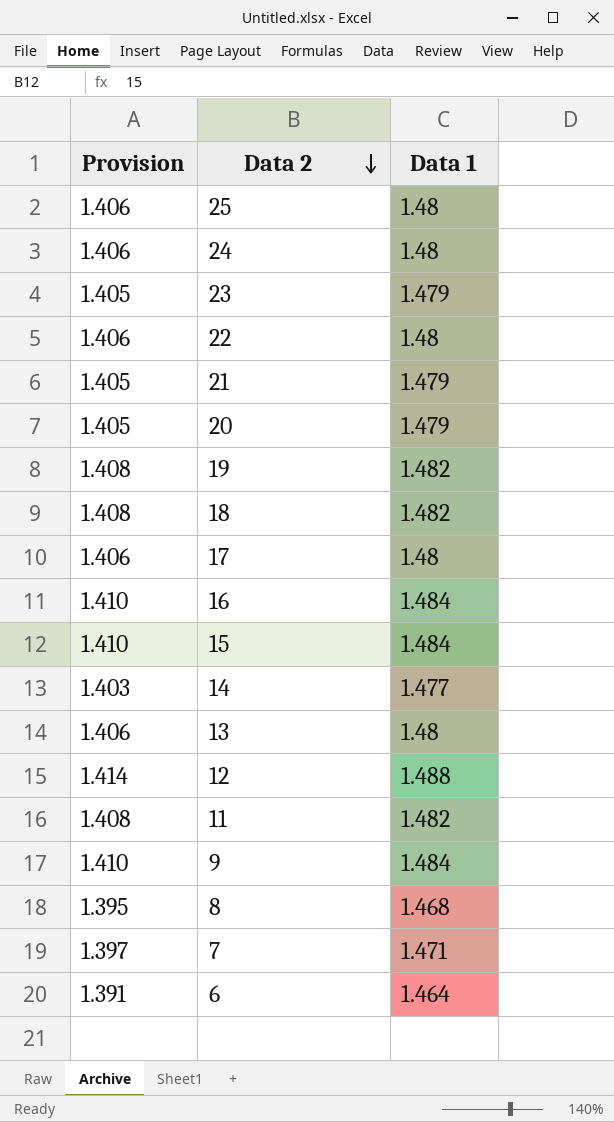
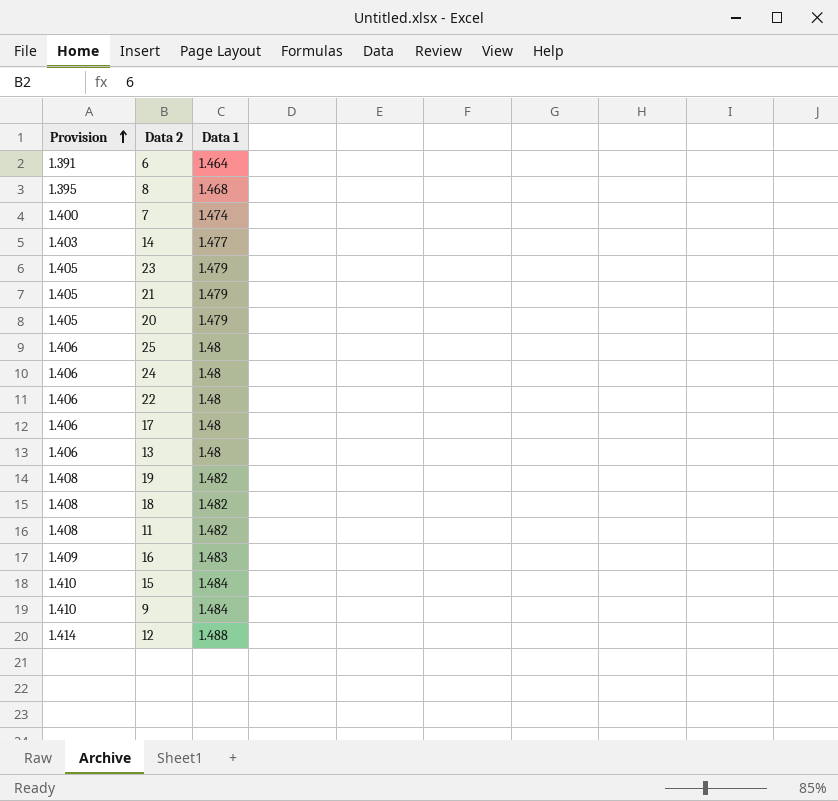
row order: Data 2 descending -> Provision ascending
7 | Provision: 1.397 -> 1.400
7 | Data 1: 1.471 -> 1.474
16 | Provision: 1.410 -> 1.409
16 | Data 1: 1.484 -> 1.483

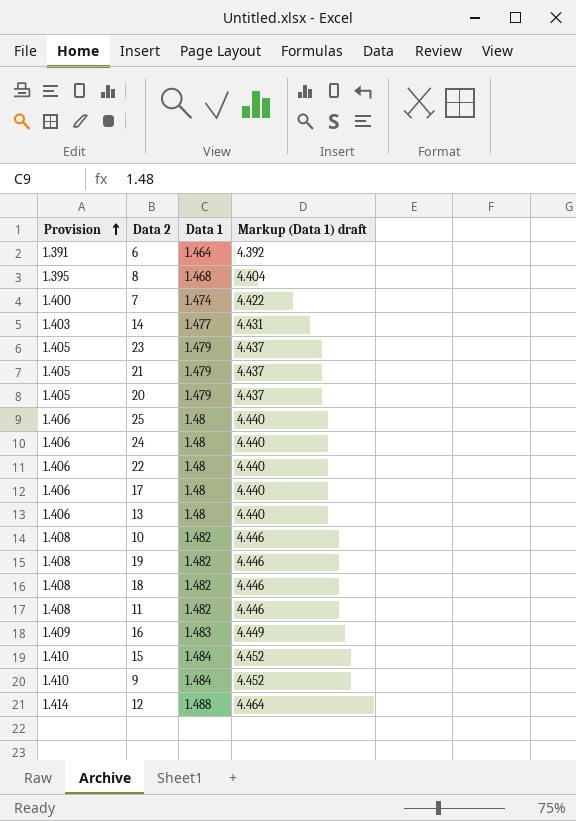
column Markup (Data 1) draft | formula: none -> [Data 1] * 3
row 10: none -> 1.408 | 1.482 | 4.446

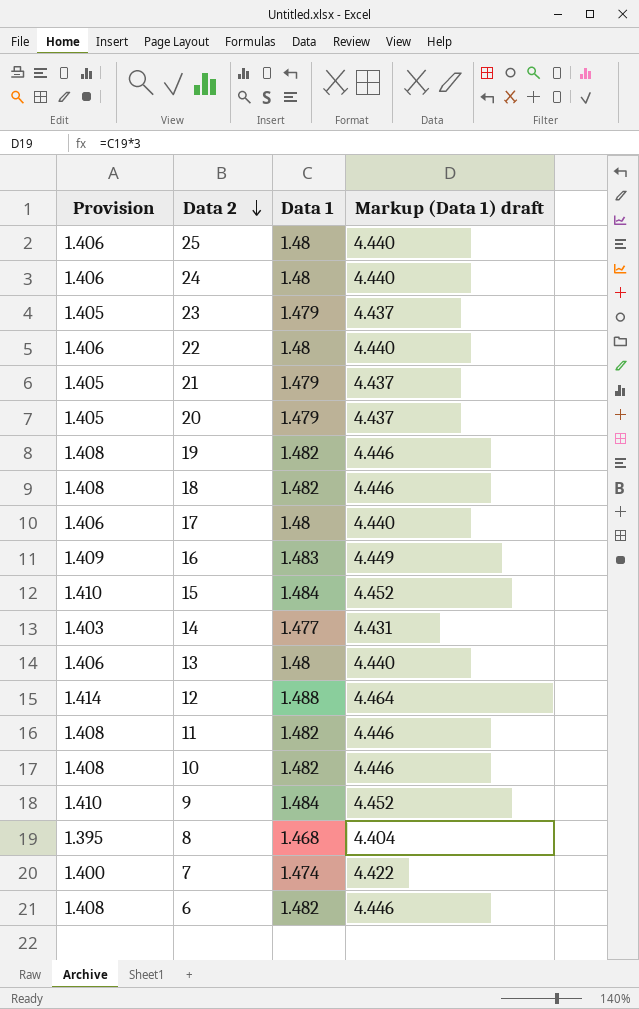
row order: Provision ascending -> Data 2 descending
6 | Provision: 1.391 -> 1.408
6 | Data 1: 1.464 -> 1.482
6 | Markup (Data 1) draft: 4.392 -> 4.446

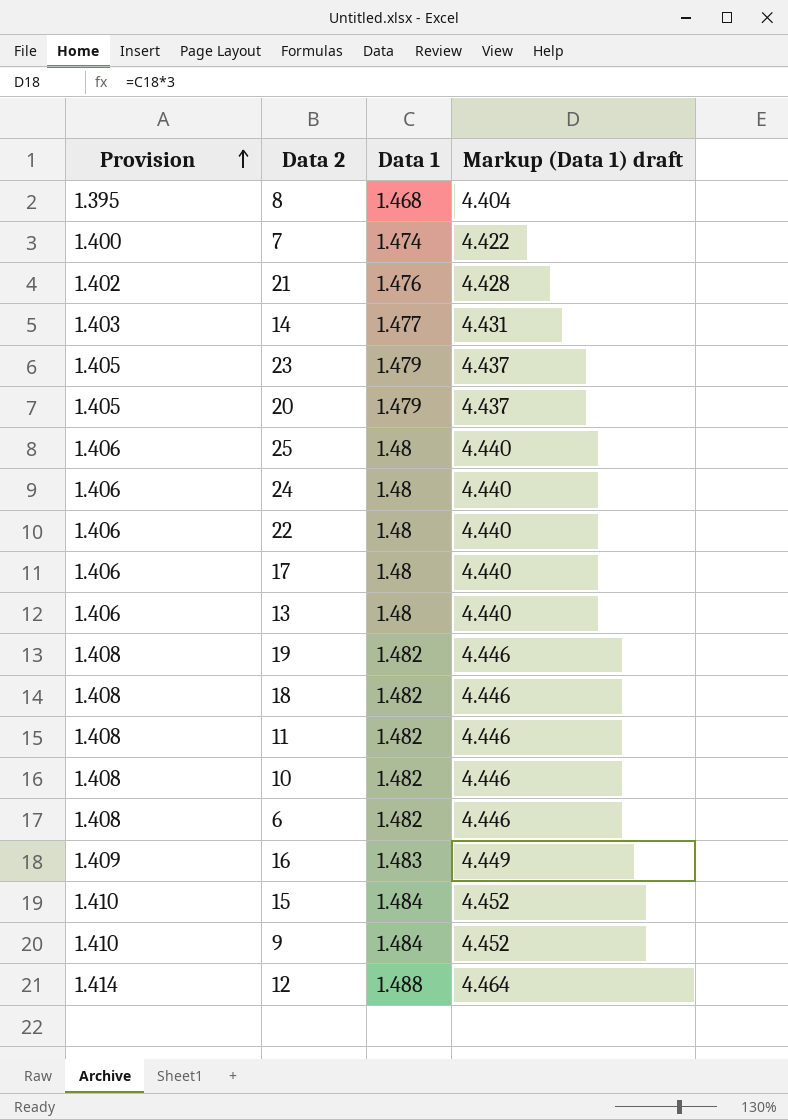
row order: Data 2 descending -> Provision ascending
21 | Provision: 1.405 -> 1.402
21 | Data 1: 1.479 -> 1.476
21 | Markup (Data 1) draft: 4.437 -> 4.428

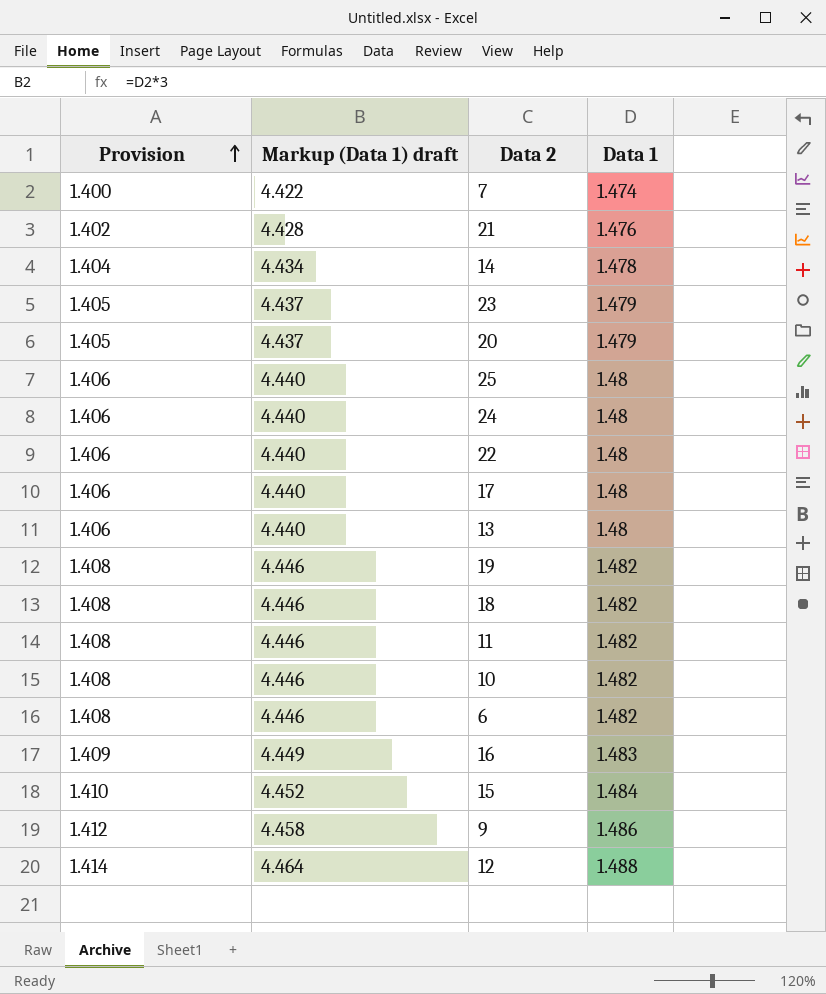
column Markup (Data 1) draft | position: 4 -> 2
row 8: 1.395 | 1.468 | 4.404 -> none
14 | Provision: 1.403 -> 1.404
14 | Markup (Data 1) draft: 4.431 -> 4.434
14 | Data 1: 1.477 -> 1.478
9 | Provision: 1.410 -> 1.412
9 | Markup (Data 1) draft: 4.452 -> 4.458
9 | Data 1: 1.484 -> 1.486

